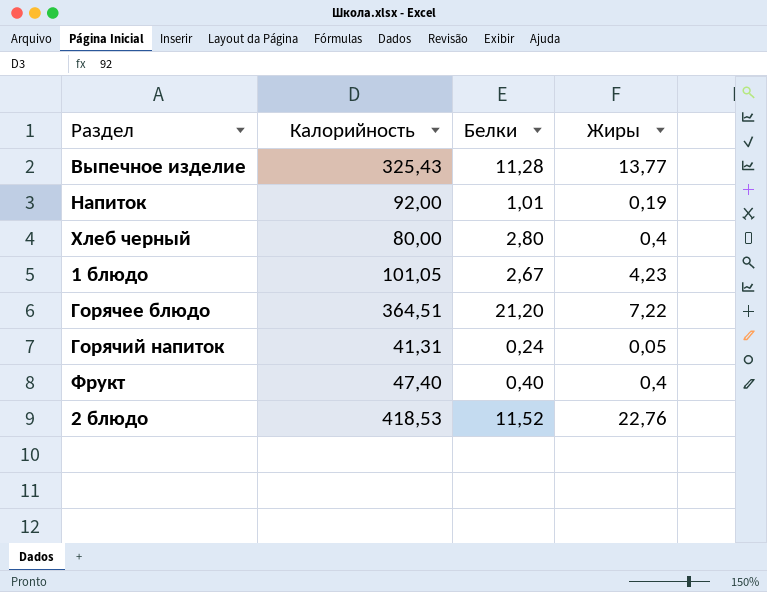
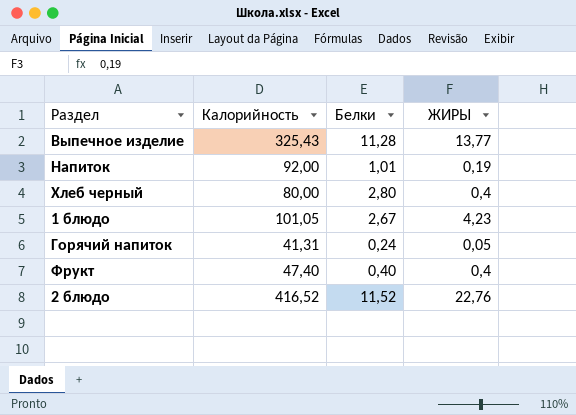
column name: Жиры -> ЖИРЫ
row Горячее блюдо: 364,51 | 21,20 | 7,22 -> none
2 блюдо | Калорийность: 418,53 -> 416,52

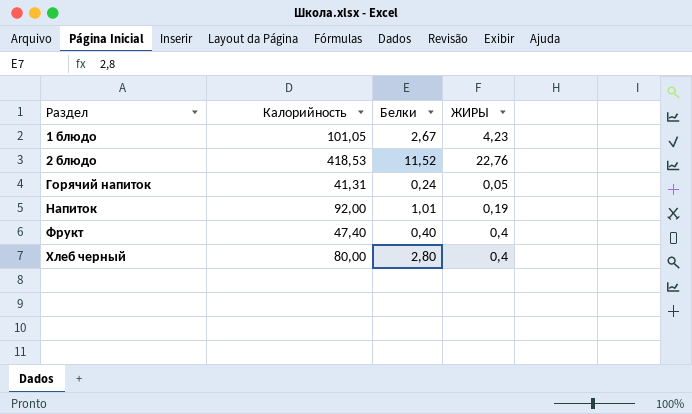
row order: none -> Раздел ascending
row Выпечное изделие: 325,43 | 11,28 | 13,77 -> none
2 блюдо | Калорийность: 416,52 -> 418,53

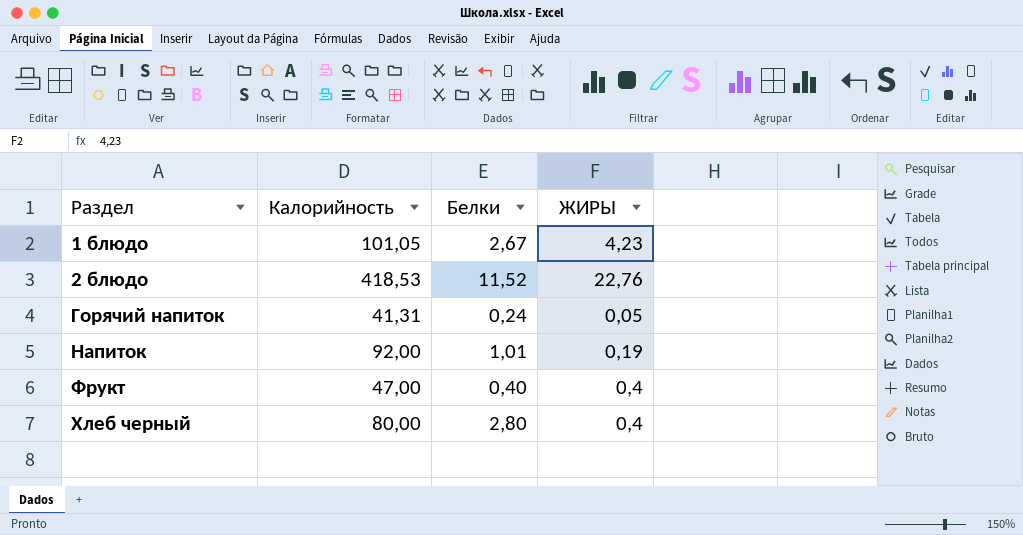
Фрукт | Калорийность: 47,40 -> 47,00

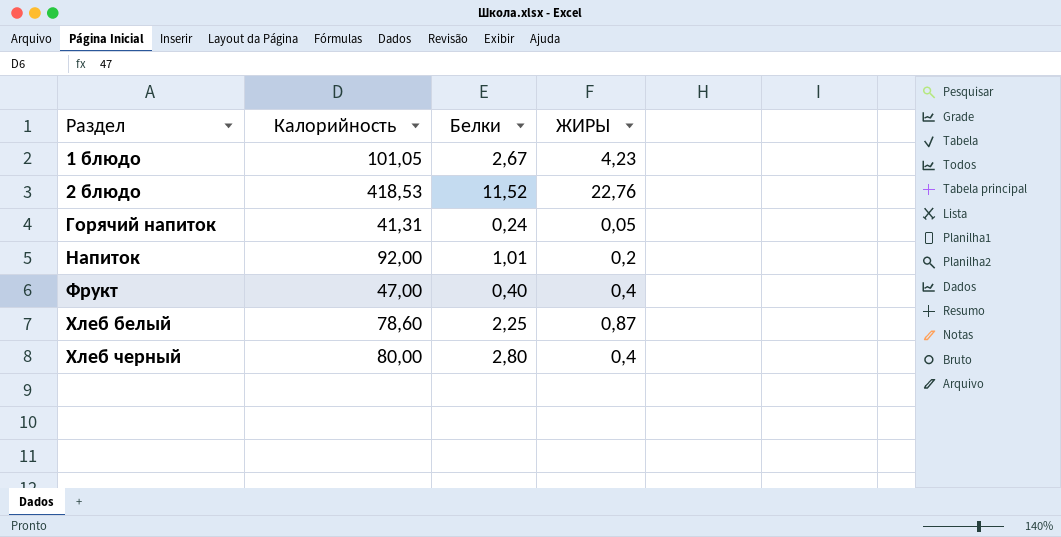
Напиток | ЖИРЫ: 0,19 -> 0,2
row Хлеб белый: none -> 78,60 | 2,25 | 0,87

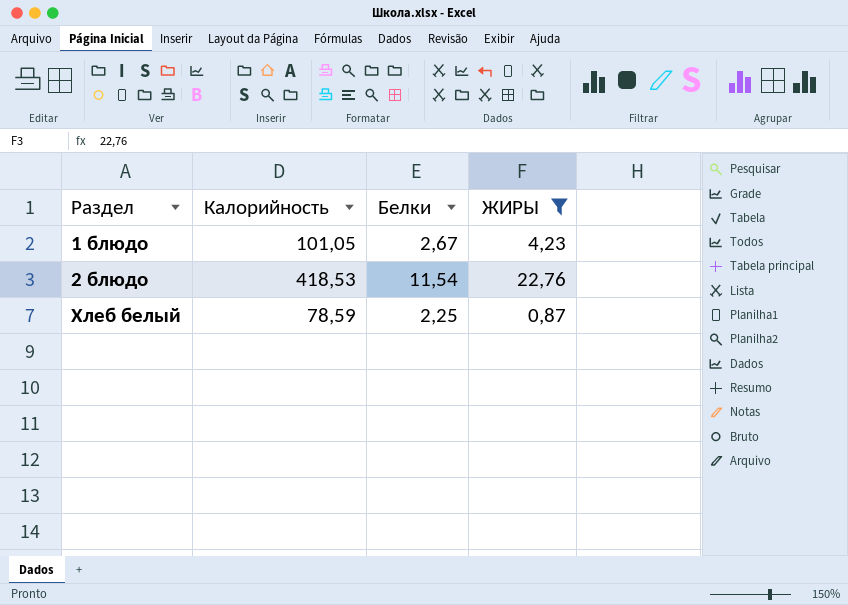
filter: none -> ЖИРЫ >= 0,87
2 блюдо | Белки: 11,52 -> 11,54
Хлеб белый | Калорийность: 78,60 -> 78,59

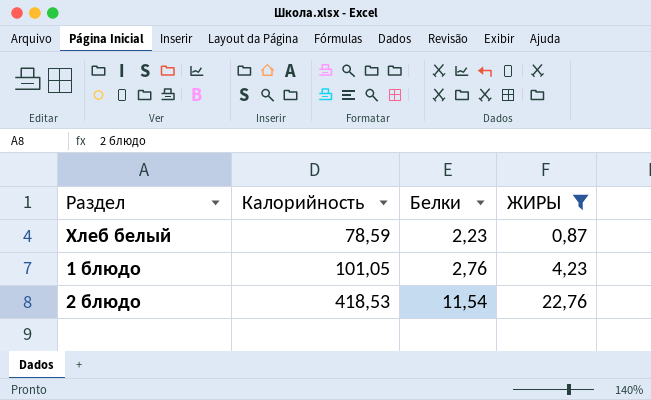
row order: Раздел ascending -> Калорийность ascending
Хлеб белый | Белки: 2,25 -> 2,23
1 блюдо | Белки: 2,67 -> 2,76

